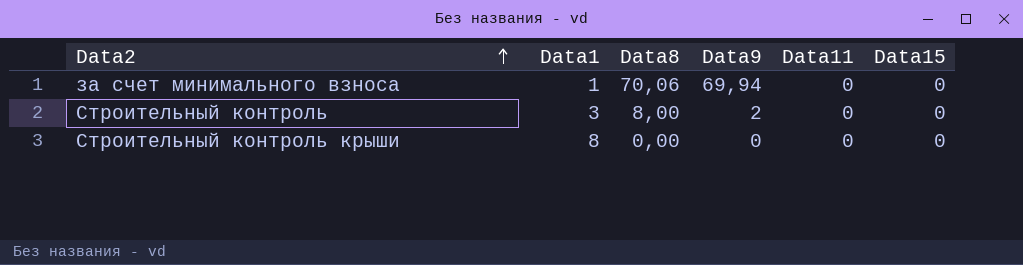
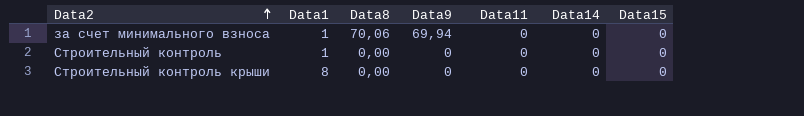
column Data14 | position: none -> 6
Строительный контроль | Data1: 3 -> 1
Строительный контроль | Data8: 8,00 -> 0,00
Строительный контроль | Data9: 2 -> 0

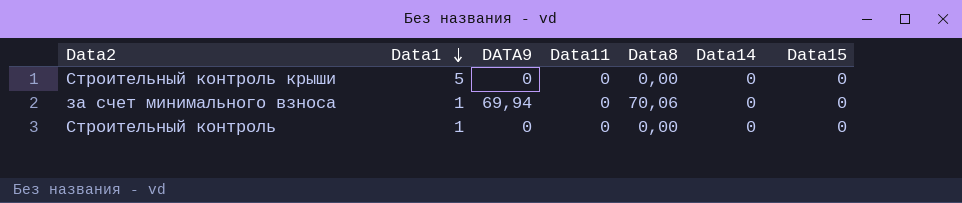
row order: Data2 ascending -> Data1 descending
column name: Data9 -> DATA9
column Data8 | position: 3 -> 5
Строительный контроль крыши | Data1: 8 -> 5

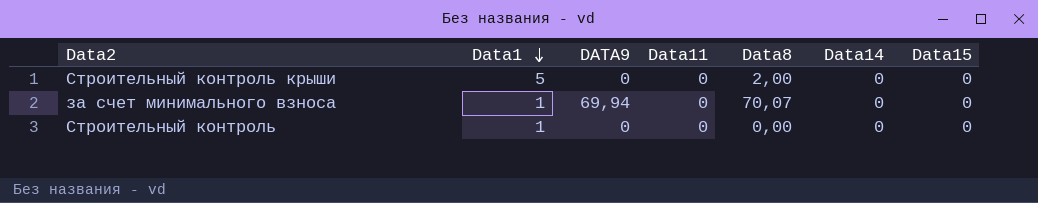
Строительный контроль крыши | Data8: 0,00 -> 2,00
за счет минимального взноса | Data8: 70,06 -> 70,07

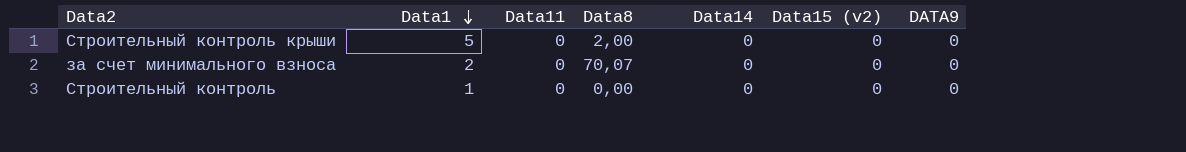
column name: Data15 -> Data15 (v2)
column DATA9 | position: 3 -> 7
за счет минимального взноса | Data1: 1 -> 2
за счет минимального взноса | DATA9: 69,94 -> 0

